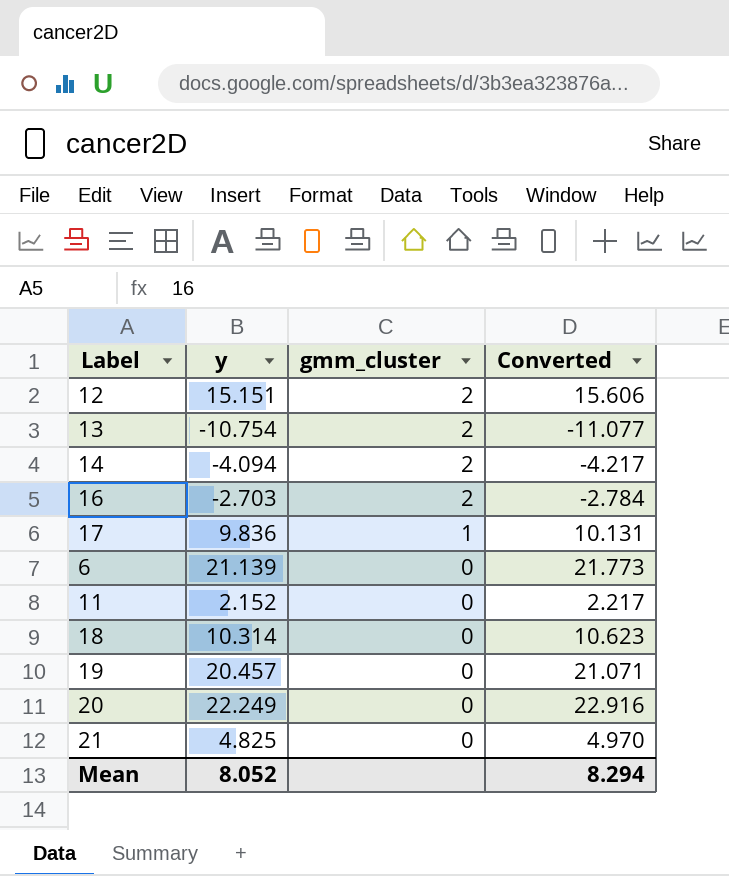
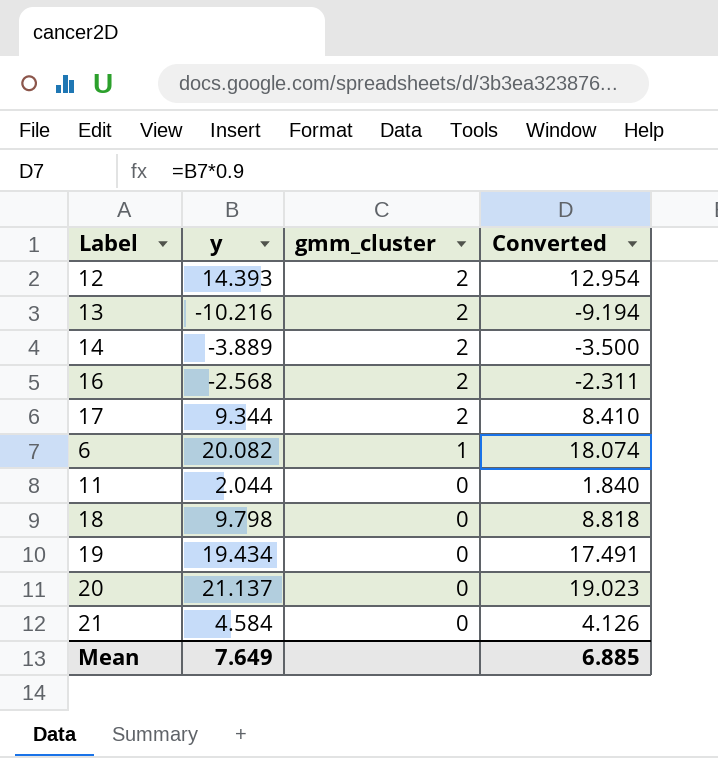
column Converted | formula: [y] * 1.03 -> [y] * 0.9
12 | y: 15.151 -> 14.393
13 | y: -10.754 -> -10.216
14 | y: -4.094 -> -3.889
16 | y: -2.703 -> -2.568
17 | y: 9.836 -> 9.344
17 | gmm_cluster: 1 -> 2
6 | y: 21.139 -> 20.082
6 | gmm_cluster: 0 -> 1
11 | y: 2.152 -> 2.044
18 | y: 10.314 -> 9.798
19 | y: 20.457 -> 19.434
20 | y: 22.249 -> 21.137
21 | y: 4.825 -> 4.584
Mean | y: 8.052 -> 7.649
Mean | Converted: 8.294 -> 6.885

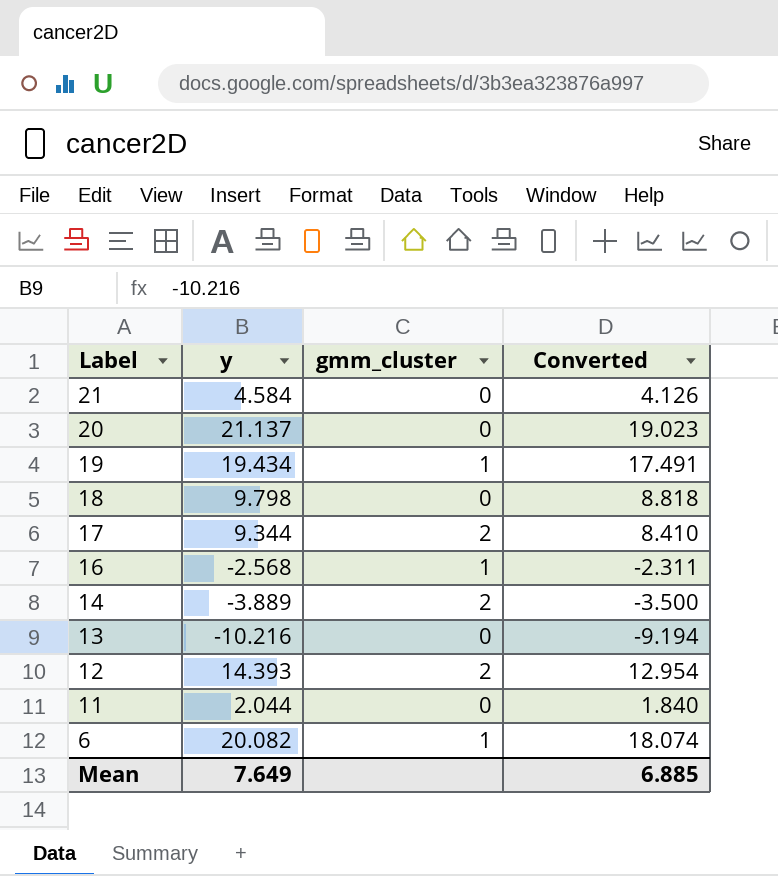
row order: gmm_cluster descending -> Label descending
19 | gmm_cluster: 0 -> 1
16 | gmm_cluster: 2 -> 1
13 | gmm_cluster: 2 -> 0

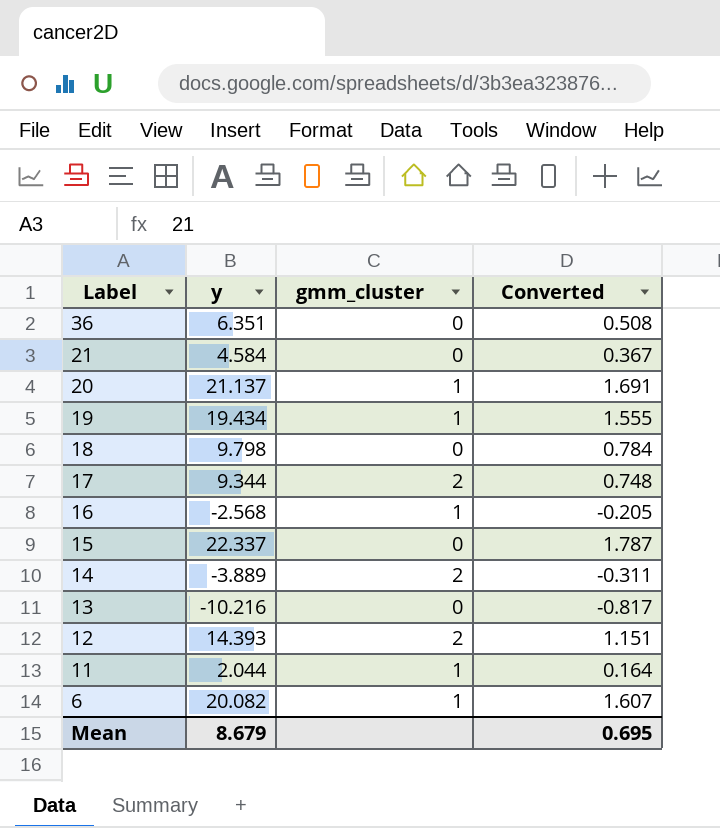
column Converted | formula: [y] * 0.9 -> [y] * 0.08
row 36: none -> 6.351 | 0 | 0.508
20 | gmm_cluster: 0 -> 1
row 15: none -> 22.337 | 0 | 1.787
11 | gmm_cluster: 0 -> 1
Mean | y: 7.649 -> 8.679
Mean | Converted: 6.885 -> 0.695

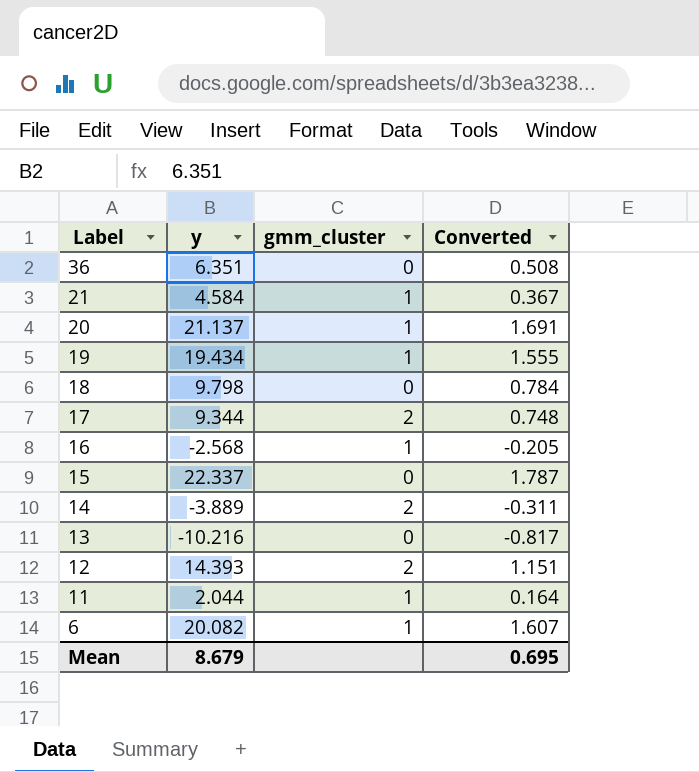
21 | gmm_cluster: 0 -> 1

